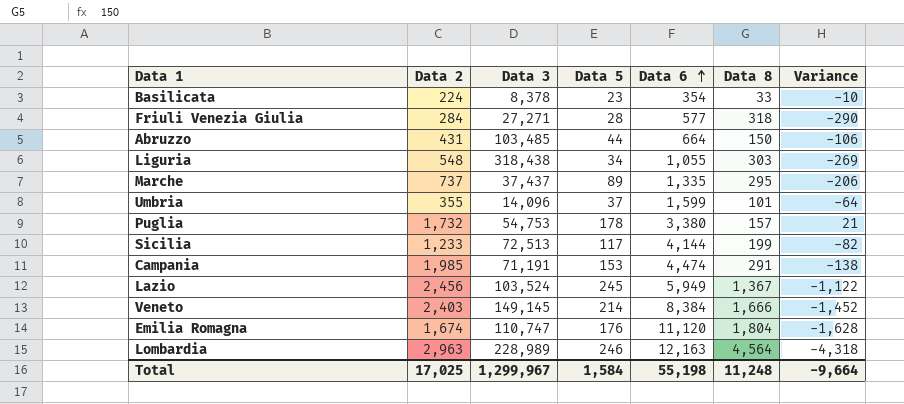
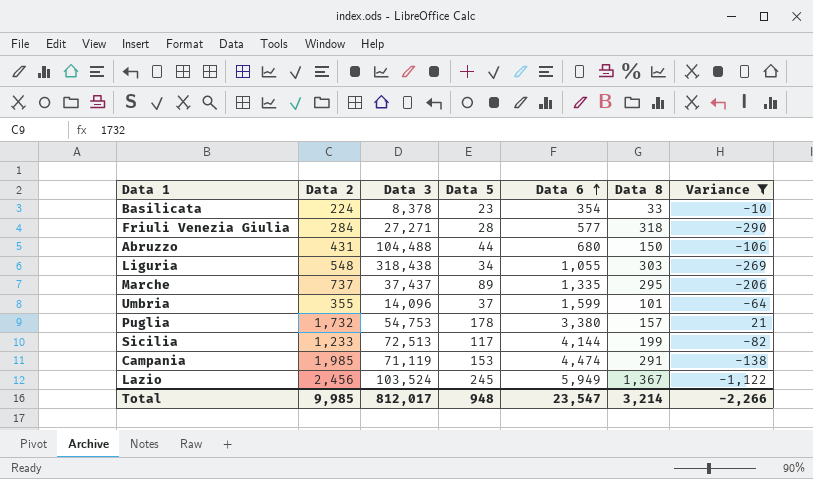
filter: none -> Variance >= -1,122
Abruzzo | Data 3: 103,485 -> 104,488
Abruzzo | Data 6: 664 -> 680
Campania | Data 3: 71,191 -> 71,119
Total | Data 2: 17,025 -> 9,985
Total | Data 3: 1,299,967 -> 812,017
Total | Data 5: 1,584 -> 948
Total | Data 6: 55,198 -> 23,547
Total | Data 8: 11,248 -> 3,214
Total | Variance: -9,664 -> -2,266

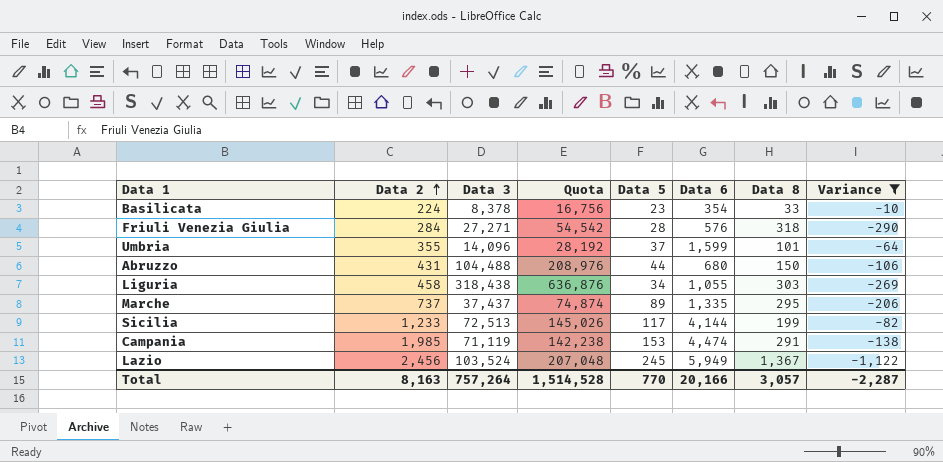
row order: Data 6 ascending -> Data 2 ascending
column Quota | formula: none -> [Data 3] * 2
row Puglia: 1,732 | 54,753 | 178 | 3,380 | 157 | 21 -> none
Friuli Venezia Giulia | Data 6: 577 -> 576
Liguria | Data 2: 548 -> 458
Total | Data 2: 9,985 -> 8,163
Total | Data 3: 812,017 -> 757,264
Total | Data 5: 948 -> 770
Total | Data 6: 23,547 -> 20,166
Total | Data 8: 3,214 -> 3,057
Total | Variance: -2,266 -> -2,287

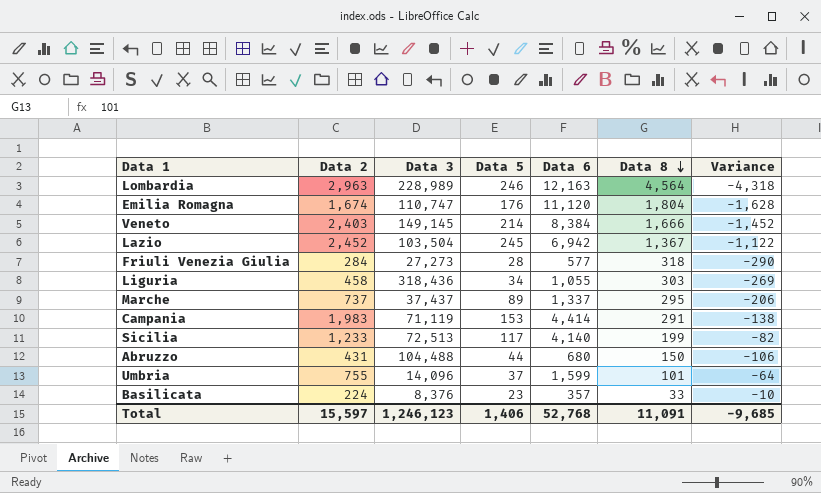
filter: Variance >= -1,122 -> none
row order: Data 2 ascending -> Data 8 descending
column Quota | formula: [Data 3] * 2 -> none
Lazio | Data 2: 2,456 -> 2,452
Lazio | Data 3: 103,524 -> 103,504
Lazio | Data 6: 5,949 -> 6,942
Friuli Venezia Giulia | Data 3: 27,271 -> 27,273
Friuli Venezia Giulia | Data 6: 576 -> 577
Liguria | Data 3: 318,438 -> 318,436
Marche | Data 6: 1,335 -> 1,337
Campania | Data 2: 1,985 -> 1,983
Campania | Data 6: 4,474 -> 4,414
Sicilia | Data 6: 4,144 -> 4,140
Umbria | Data 2: 355 -> 755
Basilicata | Data 3: 8,378 -> 8,376
Basilicata | Data 6: 354 -> 357
Total | Data 2: 8,163 -> 15,597
Total | Data 3: 757,264 -> 1,246,123
Total | Data 5: 770 -> 1,406
Total | Data 6: 20,166 -> 52,768
Total | Data 8: 3,057 -> 11,091
Total | Variance: -2,287 -> -9,685

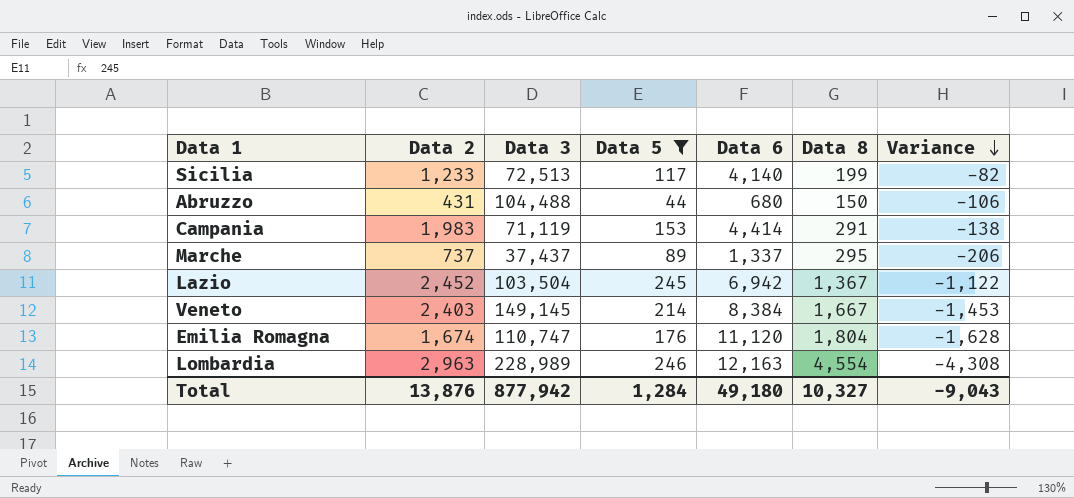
filter: none -> Data 5 >= 44
row order: Data 8 descending -> Variance descending
Veneto | Data 8: 1,666 -> 1,667
Veneto | Variance: -1,452 -> -1,453
Lombardia | Data 8: 4,564 -> 4,554
Lombardia | Variance: -4,318 -> -4,308
Total | Data 2: 15,597 -> 13,876
Total | Data 3: 1,246,123 -> 877,942
Total | Data 5: 1,406 -> 1,284
Total | Data 6: 52,768 -> 49,180
Total | Data 8: 11,091 -> 10,327
Total | Variance: -9,685 -> -9,043

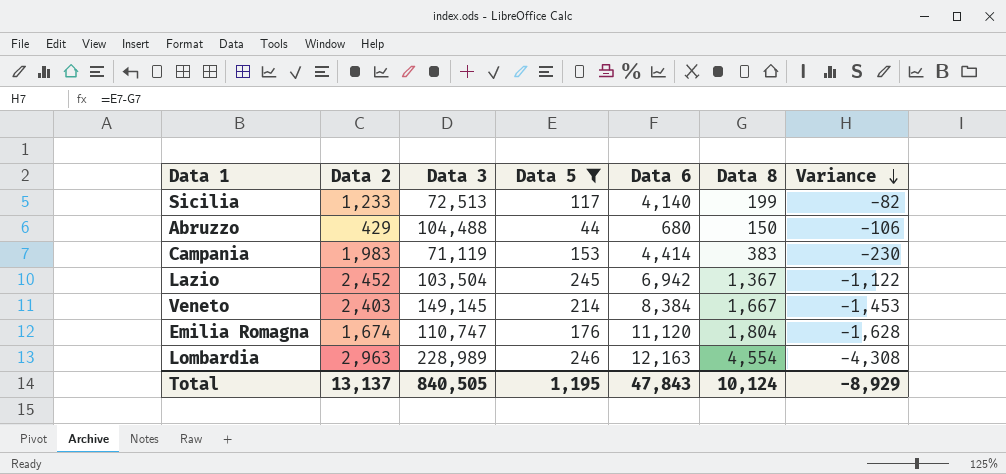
row Marche: 737 | 37,437 | 89 | 1,337 | 295 | -206 -> none
Abruzzo | Data 2: 431 -> 429
Campania | Data 8: 291 -> 383
Campania | Variance: -138 -> -230
Total | Data 2: 13,876 -> 13,137
Total | Data 3: 877,942 -> 840,505
Total | Data 5: 1,284 -> 1,195
Total | Data 6: 49,180 -> 47,843
Total | Data 8: 10,327 -> 10,124
Total | Variance: -9,043 -> -8,929

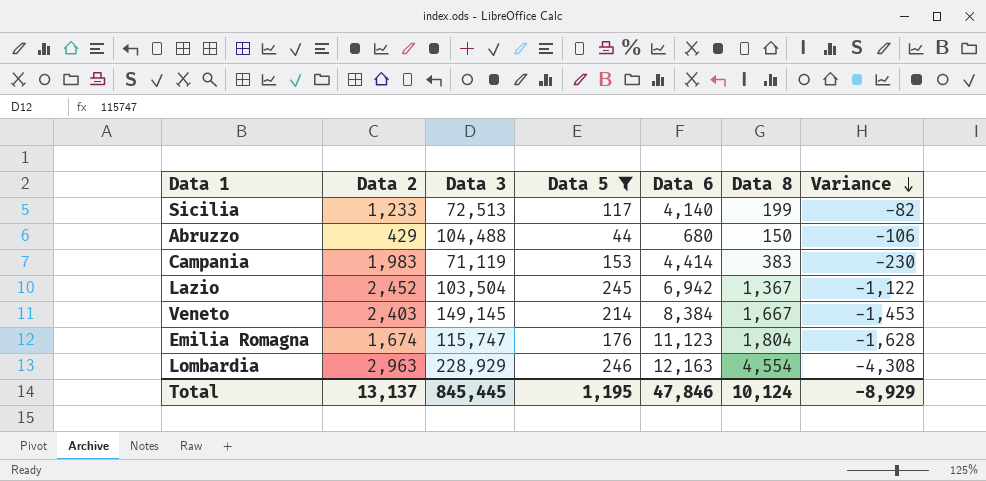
Emilia Romagna | Data 3: 110,747 -> 115,747
Emilia Romagna | Data 6: 11,120 -> 11,123
Lombardia | Data 3: 228,989 -> 228,929
Total | Data 3: 840,505 -> 845,445
Total | Data 6: 47,843 -> 47,846

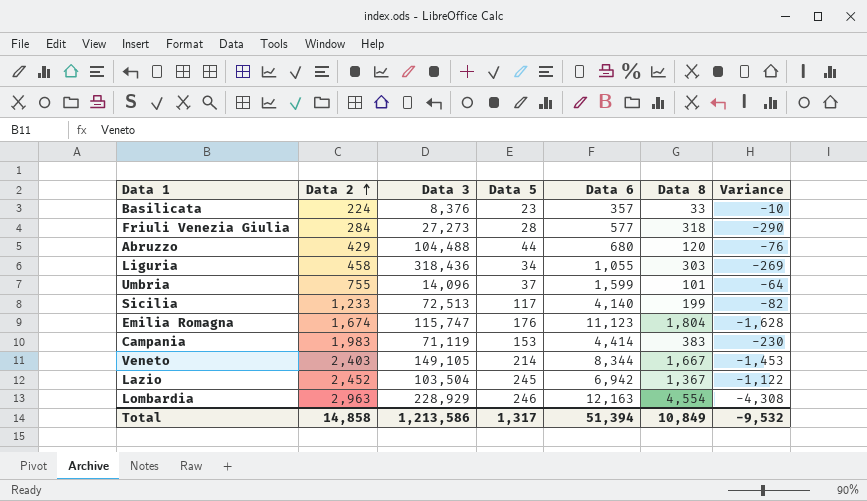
filter: Data 5 >= 44 -> none
row order: Variance descending -> Data 2 ascending
Abruzzo | Data 8: 150 -> 120
Abruzzo | Variance: -106 -> -76
Veneto | Data 3: 149,145 -> 149,105
Veneto | Data 6: 8,384 -> 8,344
Total | Data 2: 13,137 -> 14,858
Total | Data 3: 845,445 -> 1,213,586
Total | Data 5: 1,195 -> 1,317
Total | Data 6: 47,846 -> 51,394
Total | Data 8: 10,124 -> 10,849
Total | Variance: -8,929 -> -9,532

